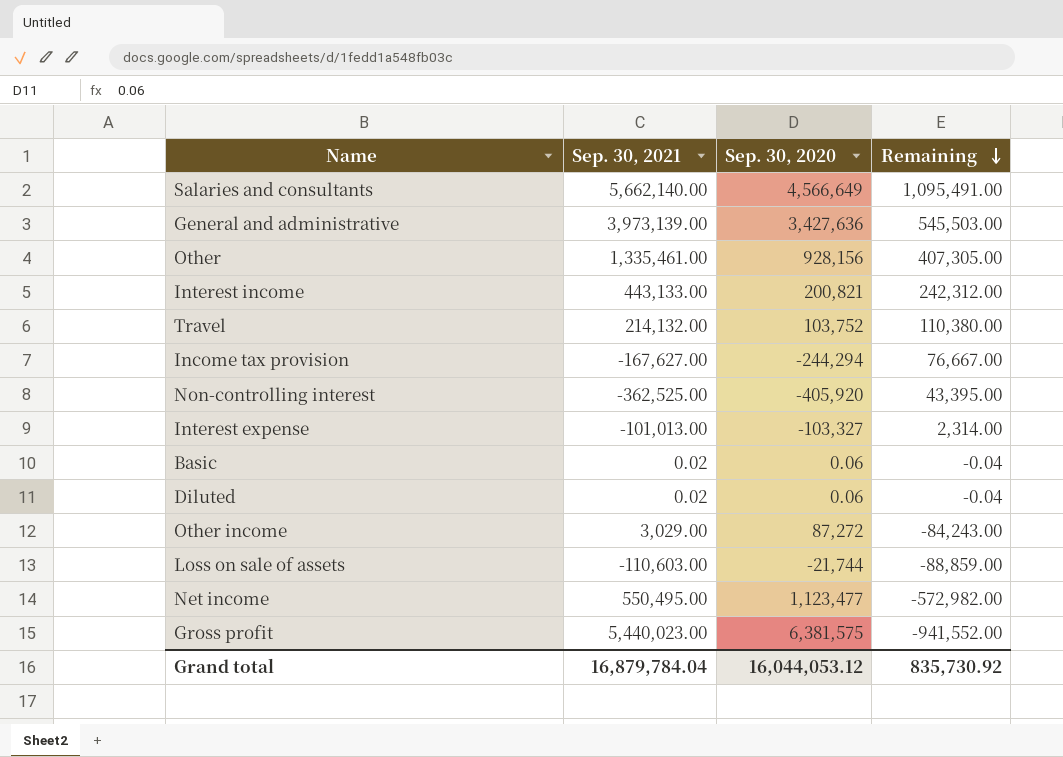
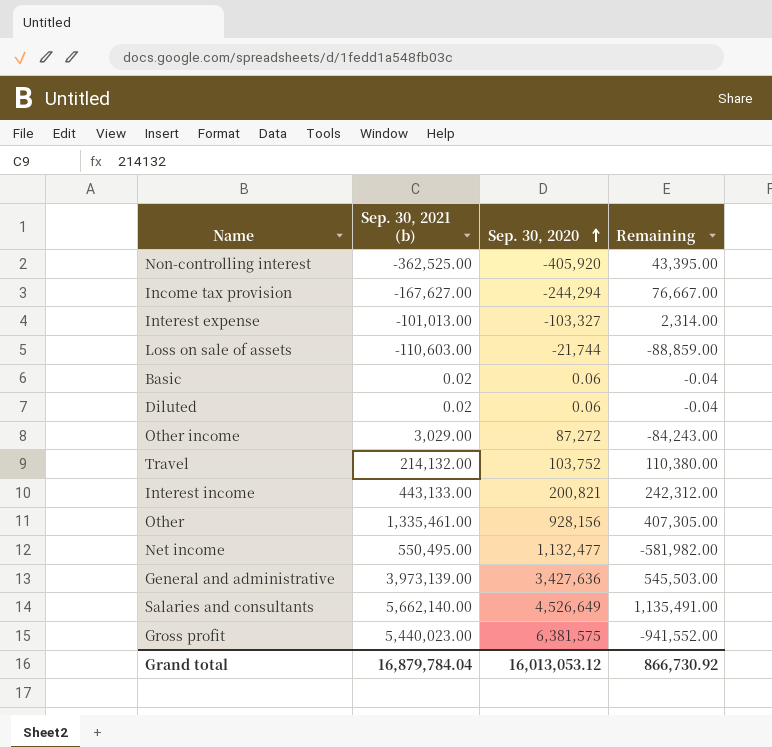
row order: Remaining descending -> Sep. 30, 2020 ascending
column name: Sep. 30, 2021 -> Sep. 30, 2021 (b)
Net income | Sep. 30, 2020: 1,123,477 -> 1,132,477
Net income | Remaining: -572,982.00 -> -581,982.00
Salaries and consultants | Sep. 30, 2020: 4,566,649 -> 4,526,649
Salaries and consultants | Remaining: 1,095,491.00 -> 1,135,491.00
Grand total | Sep. 30, 2020: 16,044,053.12 -> 16,013,053.12
Grand total | Remaining: 835,730.92 -> 866,730.92

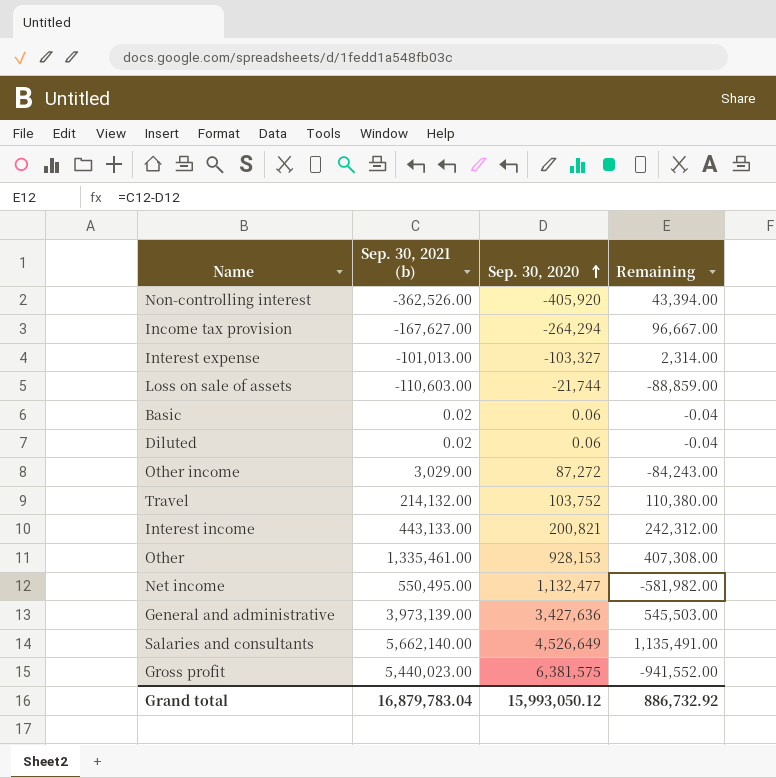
Non-controlling interest | Sep. 30, 2021 (b): -362,525.00 -> -362,526.00
Non-controlling interest | Remaining: 43,395.00 -> 43,394.00
Income tax provision | Sep. 30, 2020: -244,294 -> -264,294
Income tax provision | Remaining: 76,667.00 -> 96,667.00
Other | Sep. 30, 2020: 928,156 -> 928,153
Other | Remaining: 407,305.00 -> 407,308.00
Grand total | Sep. 30, 2021 (b): 16,879,784.04 -> 16,879,783.04
Grand total | Sep. 30, 2020: 16,013,053.12 -> 15,993,050.12
Grand total | Remaining: 866,730.92 -> 886,732.92

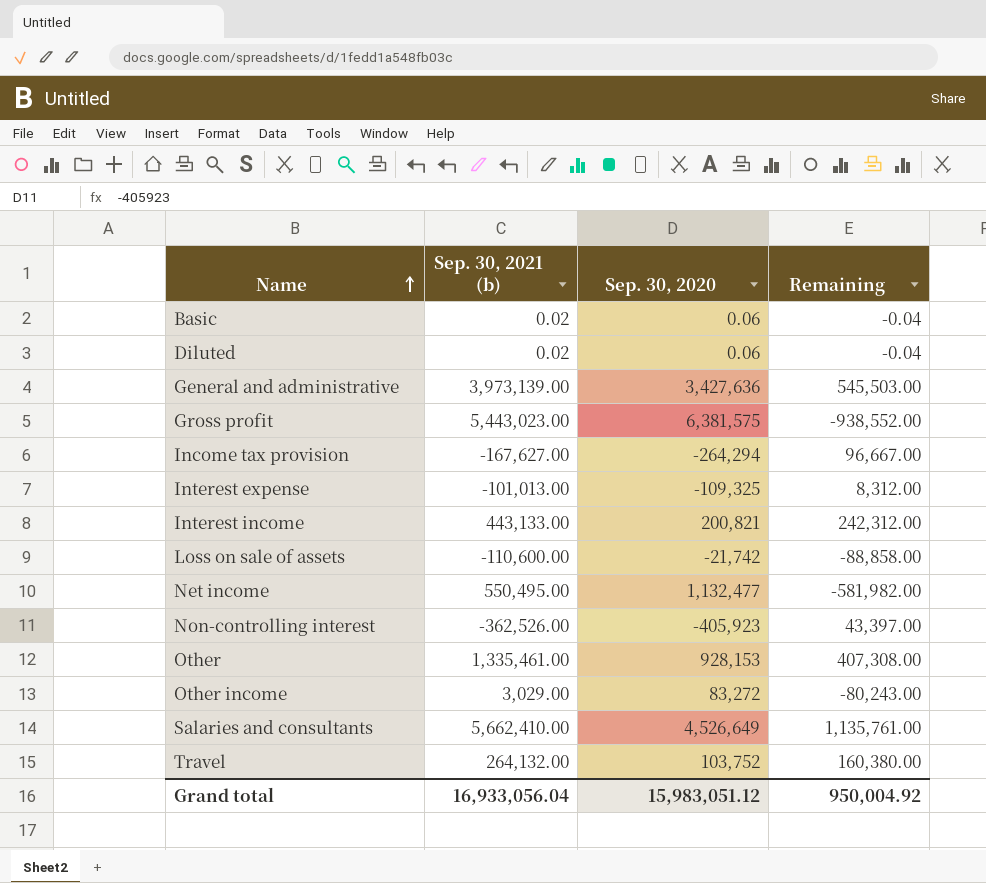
row order: Sep. 30, 2020 ascending -> Name ascending
Gross profit | Sep. 30, 2021 (b): 5,440,023.00 -> 5,443,023.00
Gross profit | Remaining: -941,552.00 -> -938,552.00
Interest expense | Sep. 30, 2020: -103,327 -> -109,325
Interest expense | Remaining: 2,314.00 -> 8,312.00
Loss on sale of assets | Sep. 30, 2021 (b): -110,603.00 -> -110,600.00
Loss on sale of assets | Sep. 30, 2020: -21,744 -> -21,742
Loss on sale of assets | Remaining: -88,859.00 -> -88,858.00
Non-controlling interest | Sep. 30, 2020: -405,920 -> -405,923
Non-controlling interest | Remaining: 43,394.00 -> 43,397.00
Other income | Sep. 30, 2020: 87,272 -> 83,272
Other income | Remaining: -84,243.00 -> -80,243.00
Salaries and consultants | Sep. 30, 2021 (b): 5,662,140.00 -> 5,662,410.00
Salaries and consultants | Remaining: 1,135,491.00 -> 1,135,761.00
Travel | Sep. 30, 2021 (b): 214,132.00 -> 264,132.00
Travel | Remaining: 110,380.00 -> 160,380.00
Grand total | Sep. 30, 2021 (b): 16,879,783.04 -> 16,933,056.04
Grand total | Sep. 30, 2020: 15,993,050.12 -> 15,983,051.12
Grand total | Remaining: 886,732.92 -> 950,004.92

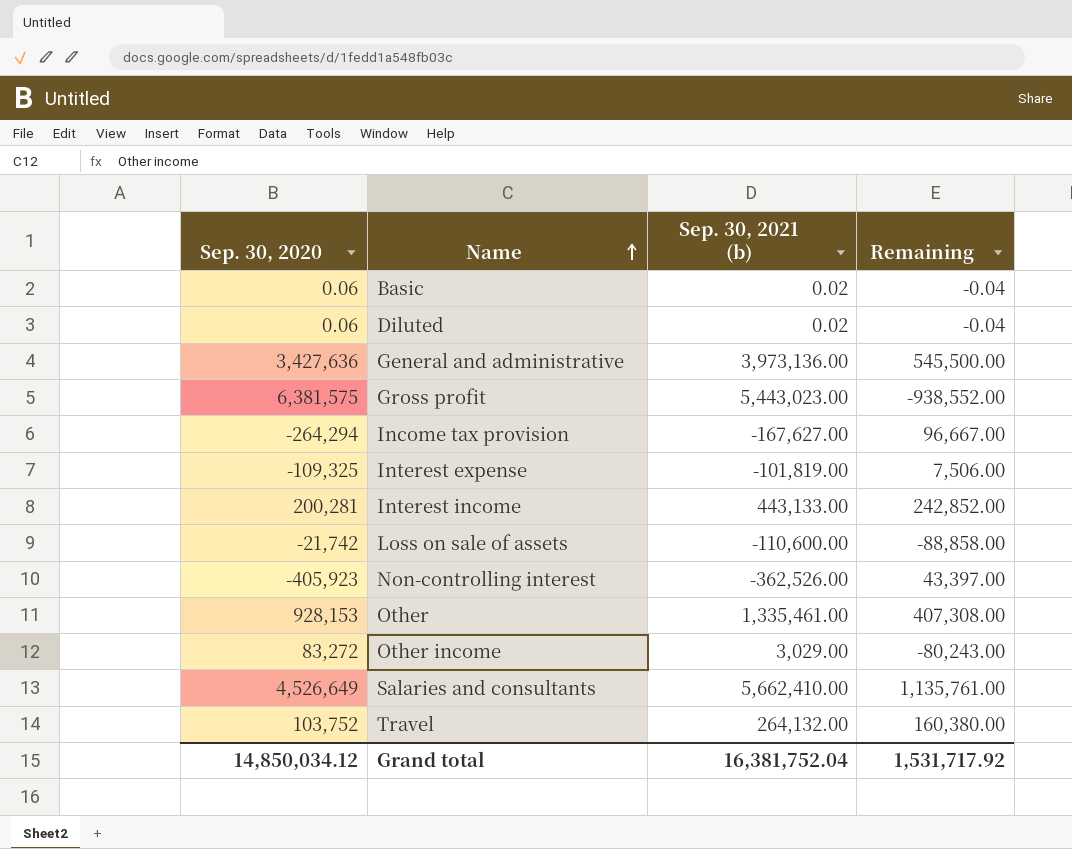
column Sep. 30, 2020 | position: 3 -> 1
row Net income: 550,495.00 | 1,132,477 | -581,982.00 -> none
General and administrative | Sep. 30, 2021 (b): 3,973,139.00 -> 3,973,136.00
General and administrative | Remaining: 545,503.00 -> 545,500.00
Interest expense | Sep. 30, 2021 (b): -101,013.00 -> -101,819.00
Interest expense | Remaining: 8,312.00 -> 7,506.00
Interest income | Sep. 30, 2020: 200,821 -> 200,281
Interest income | Remaining: 242,312.00 -> 242,852.00
Grand total | Sep. 30, 2020: 15,983,051.12 -> 14,850,034.12
Grand total | Sep. 30, 2021 (b): 16,933,056.04 -> 16,381,752.04
Grand total | Remaining: 950,004.92 -> 1,531,717.92

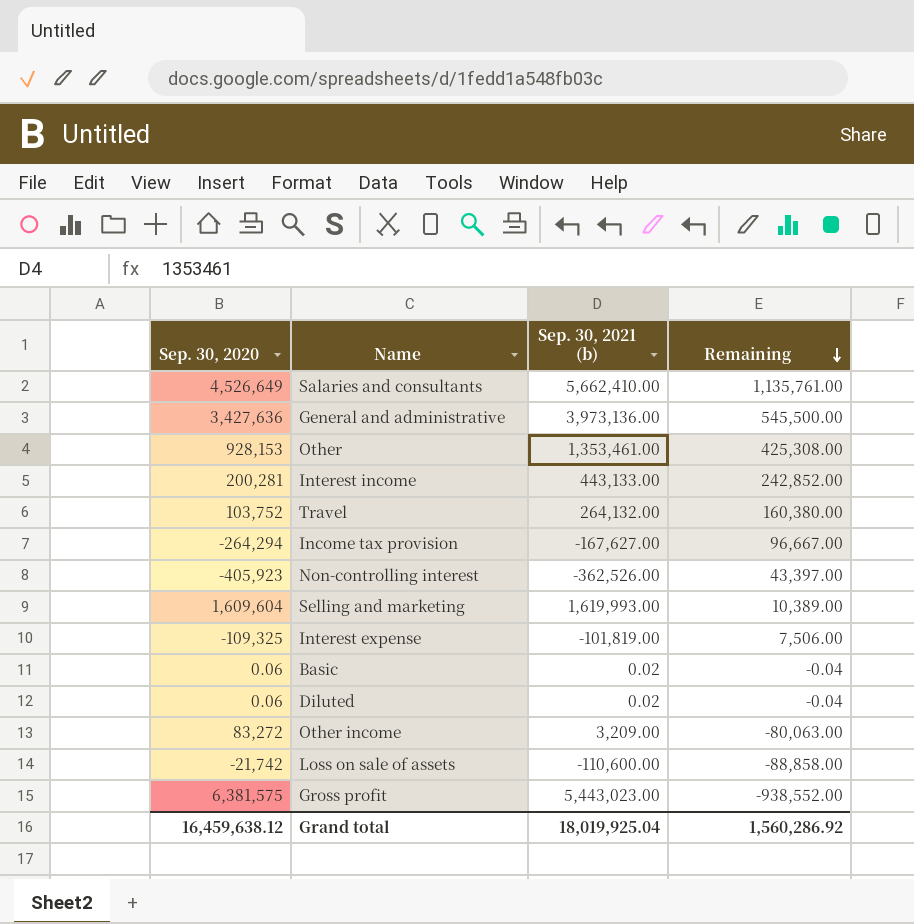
row order: Name ascending -> Remaining descending
Other | Sep. 30, 2021 (b): 1,335,461.00 -> 1,353,461.00
Other | Remaining: 407,308.00 -> 425,308.00
row Selling and marketing: none -> 1,609,604 | 1,619,993.00 | 10,389.00
Other income | Sep. 30, 2021 (b): 3,029.00 -> 3,209.00
Other income | Remaining: -80,243.00 -> -80,063.00
Grand total | Sep. 30, 2020: 14,850,034.12 -> 16,459,638.12
Grand total | Sep. 30, 2021 (b): 16,381,752.04 -> 18,019,925.04
Grand total | Remaining: 1,531,717.92 -> 1,560,286.92

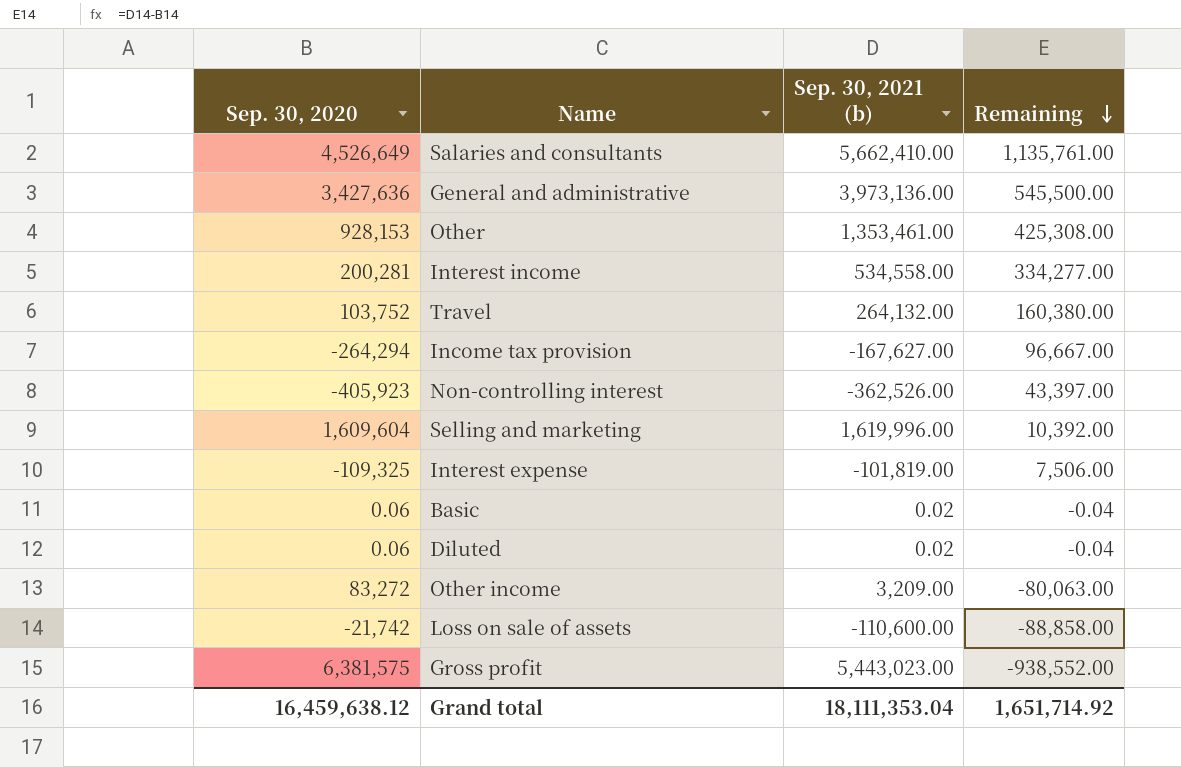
Interest income | Sep. 30, 2021 (b): 443,133.00 -> 534,558.00
Interest income | Remaining: 242,852.00 -> 334,277.00
Selling and marketing | Sep. 30, 2021 (b): 1,619,993.00 -> 1,619,996.00
Selling and marketing | Remaining: 10,389.00 -> 10,392.00
Grand total | Sep. 30, 2021 (b): 18,019,925.04 -> 18,111,353.04
Grand total | Remaining: 1,560,286.92 -> 1,651,714.92

